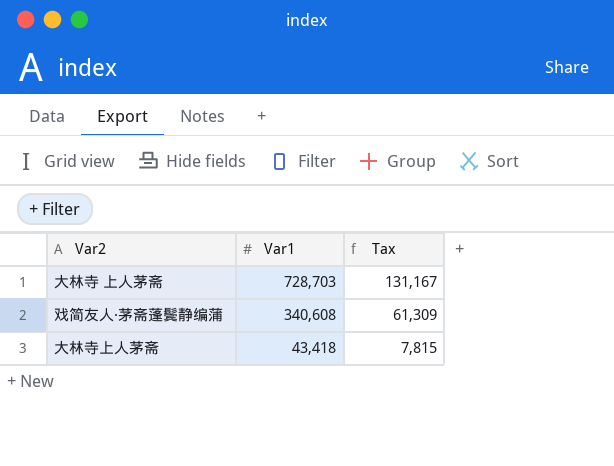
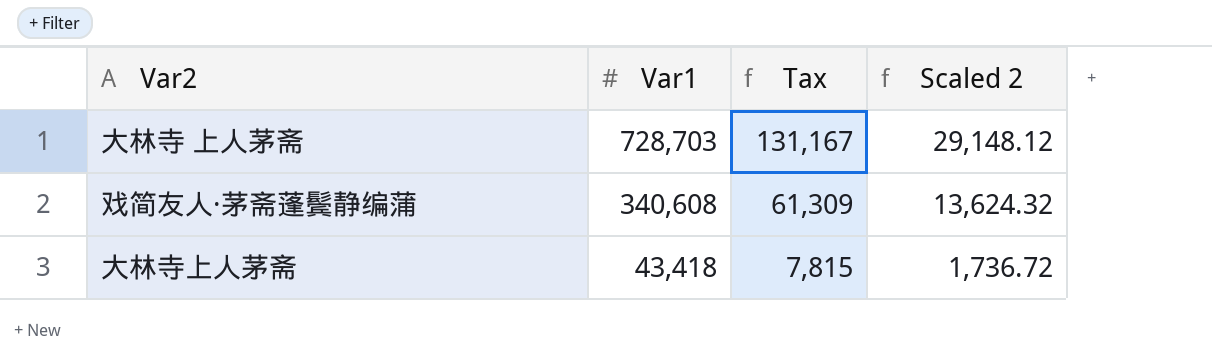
column Scaled 2 | formula: none -> [Var1] * 0.04

